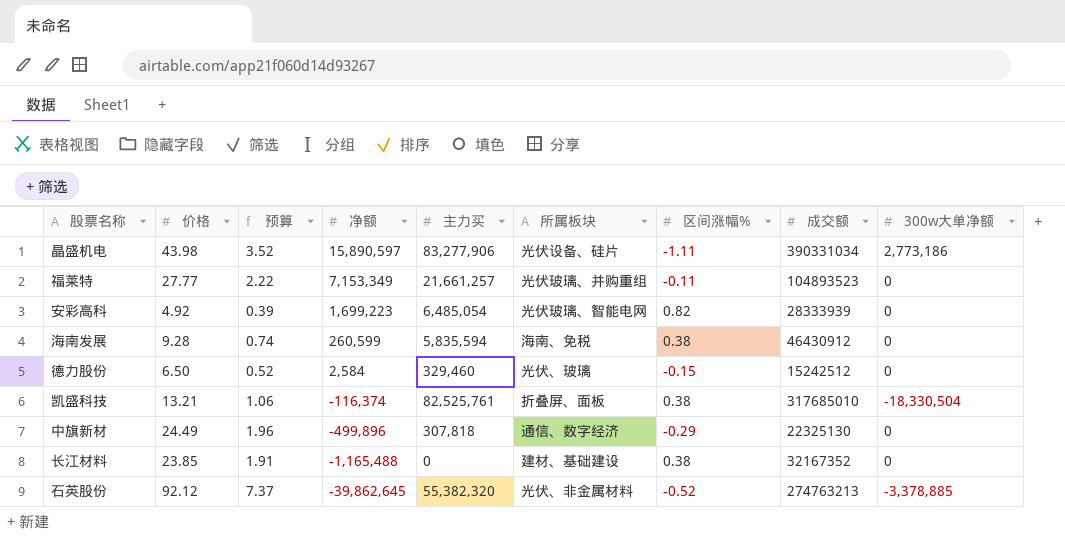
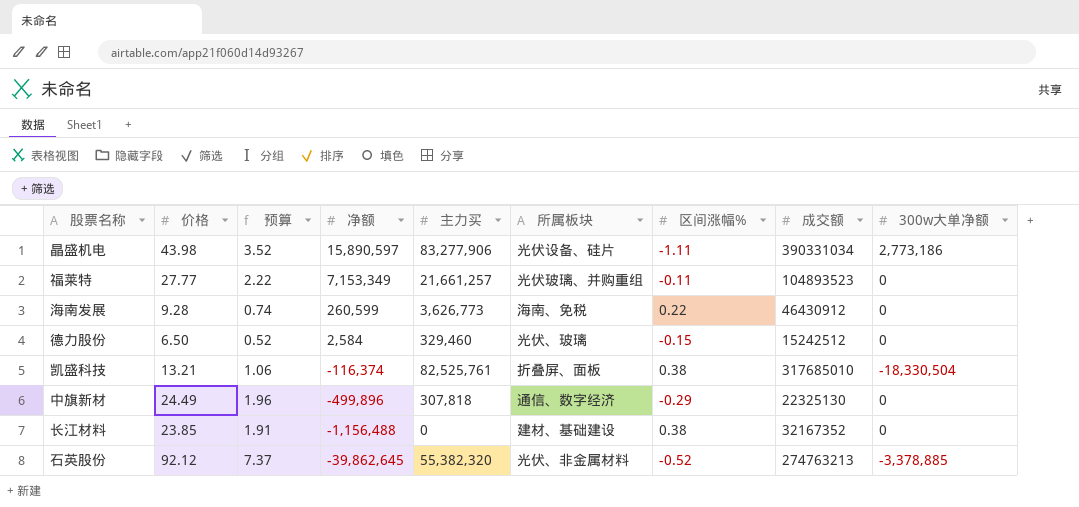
row 安彩高科: 4.92 | 0.39 | 1,699,223 | 6,485,054 | 光伏玻璃、智能电网 | 0.82 | 28333939 | 0 -> none
海南发展 | 主力买: 5,835,594 -> 3,626,773
海南发展 | 区间涨幅%: 0.38 -> 0.22
长江材料 | 净额: -1,165,488 -> -1,156,488

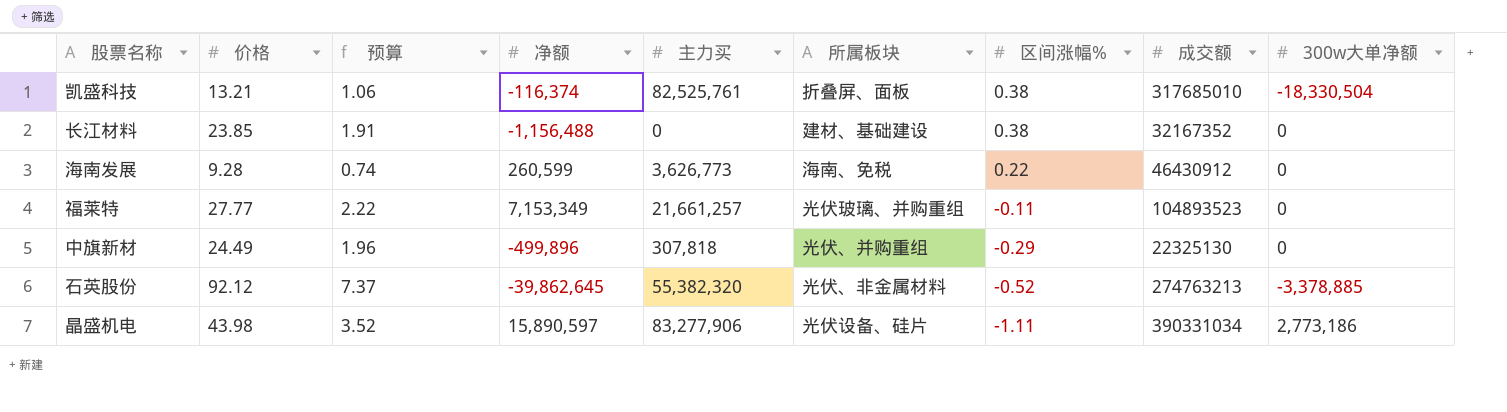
row order: 净额 descending -> 区间涨幅% descending
row 德力股份: 6.50 | 0.52 | 2,584 | 329,460 | 光伏、玻璃 | -0.15 | 15242512 | 0 -> none
中旗新材 | 所属板块: 通信、数字经济 -> 光伏、并购重组

